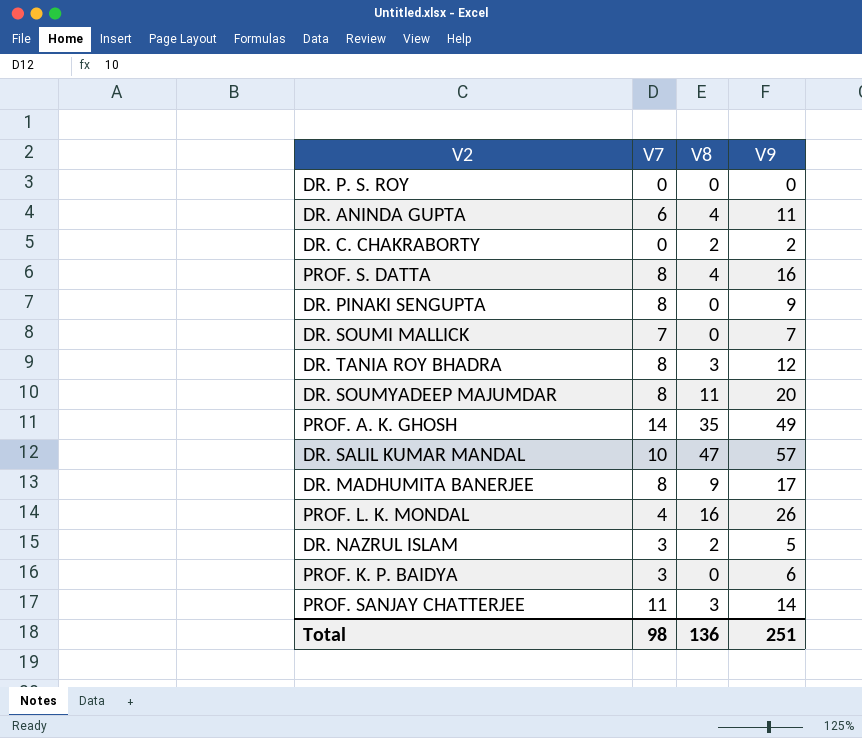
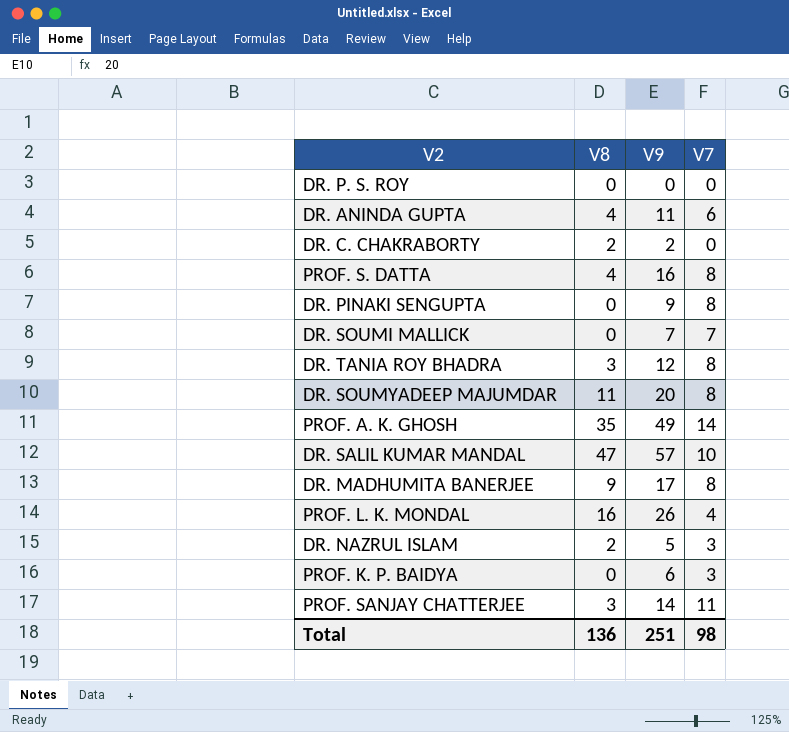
column V7 | position: 2 -> 4

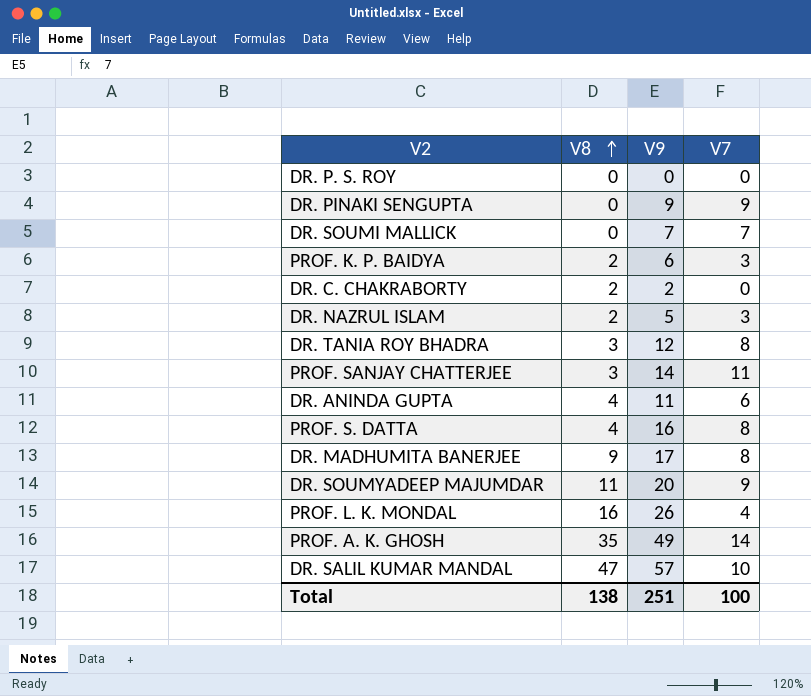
row order: none -> V8 ascending
DR. PINAKI SENGUPTA | V7: 8 -> 9
PROF. K. P. BAIDYA | V8: 0 -> 2
DR. SOUMYADEEP MAJUMDAR | V7: 8 -> 9
Total | V8: 136 -> 138
Total | V7: 98 -> 100

